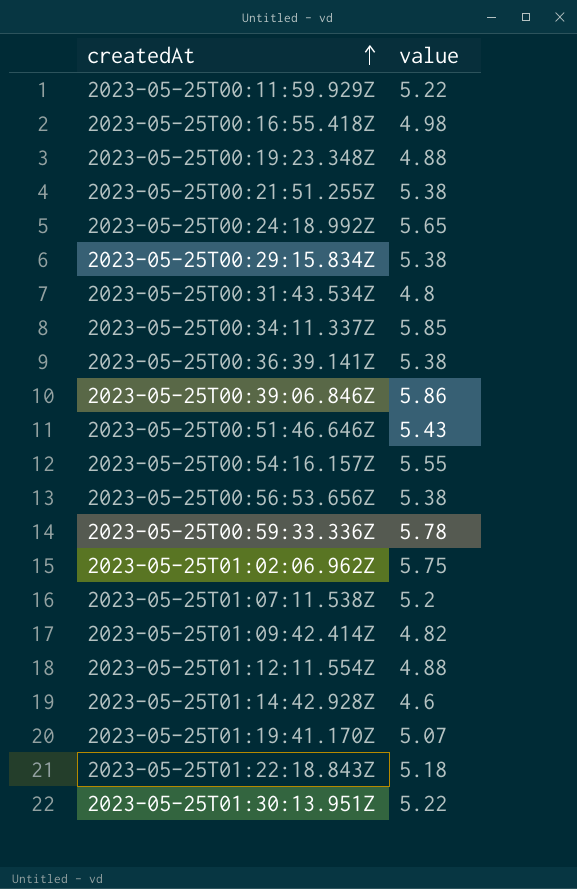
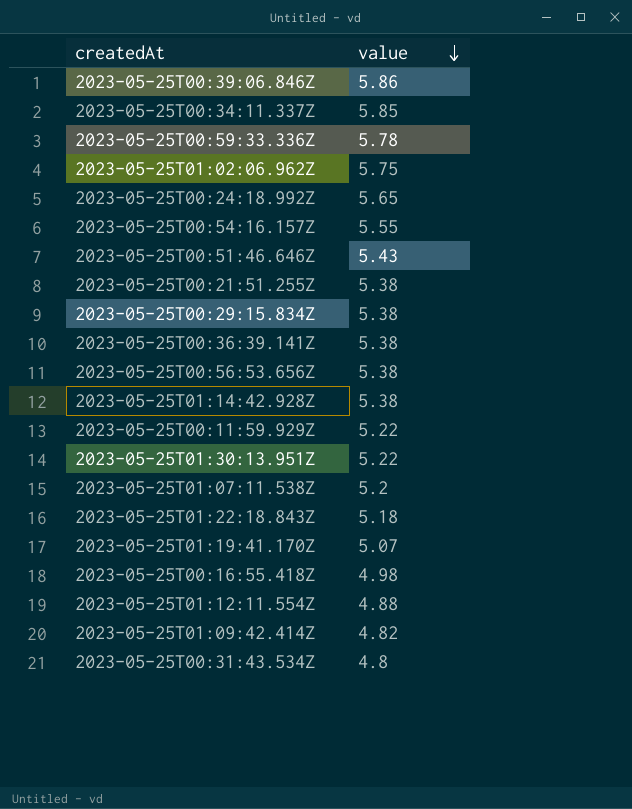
row order: createdAt ascending -> value descending
row 2023-05-25T00:19:23.348Z: 4.88 -> none
2023-05-25T01:14:42.928Z | value: 4.6 -> 5.38

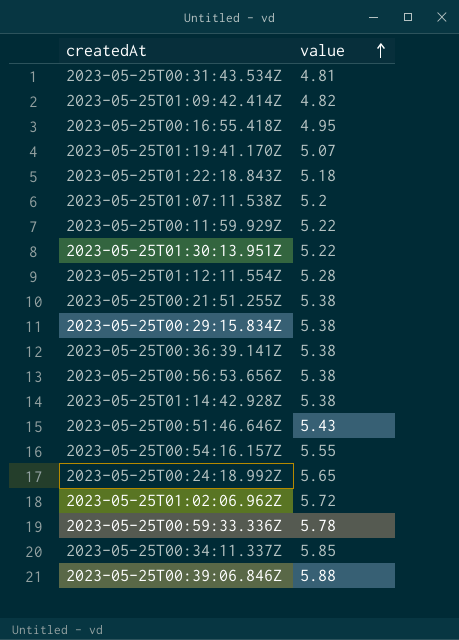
row order: value descending -> value ascending
2023-05-25T00:31:43.534Z | value: 4.8 -> 4.81
2023-05-25T00:16:55.418Z | value: 4.98 -> 4.95
2023-05-25T01:12:11.554Z | value: 4.88 -> 5.28
2023-05-25T01:02:06.962Z | value: 5.75 -> 5.72
2023-05-25T00:39:06.846Z | value: 5.86 -> 5.88

